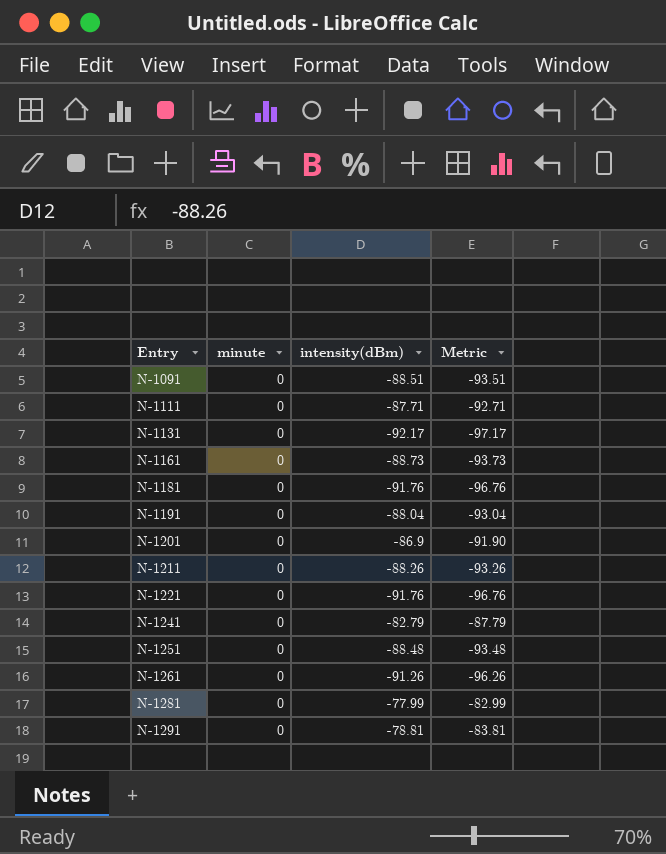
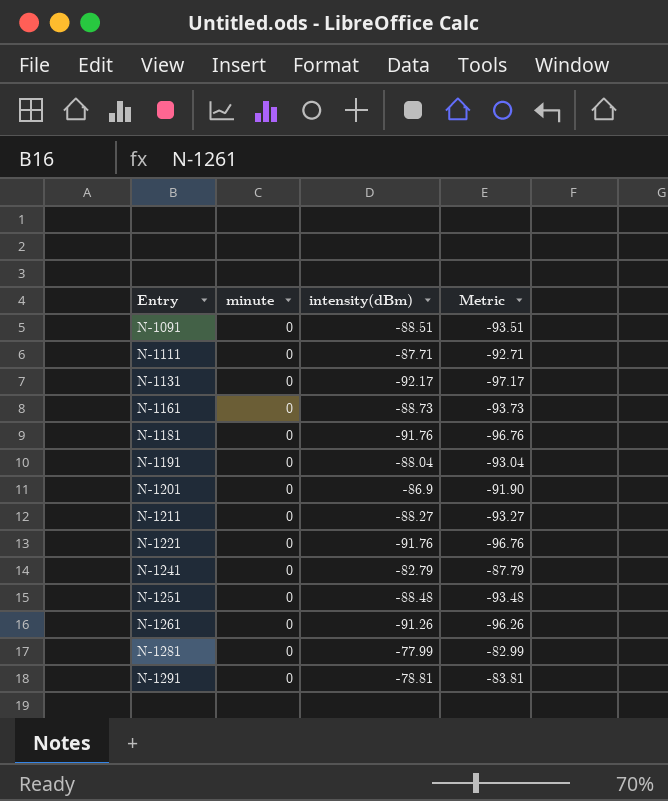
N-1211 | intensity(dBm): -88.26 -> -88.27
N-1211 | Metric: -93.26 -> -93.27

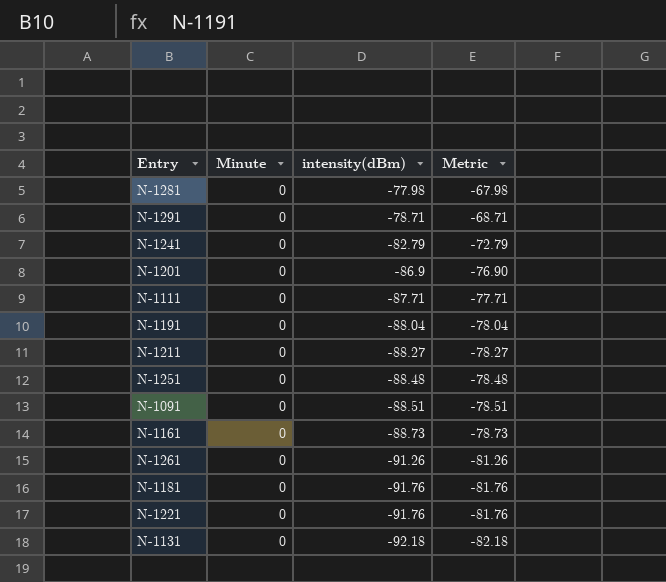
row order: Entry ascending -> intensity(dBm) descending
column name: minute -> Minute
column Metric | formula: [intensity(dBm)] - 5 -> [intensity(dBm)] + 10
N-1281 | intensity(dBm): -77.99 -> -77.98
N-1291 | intensity(dBm): -78.81 -> -78.71
N-1131 | intensity(dBm): -92.17 -> -92.18

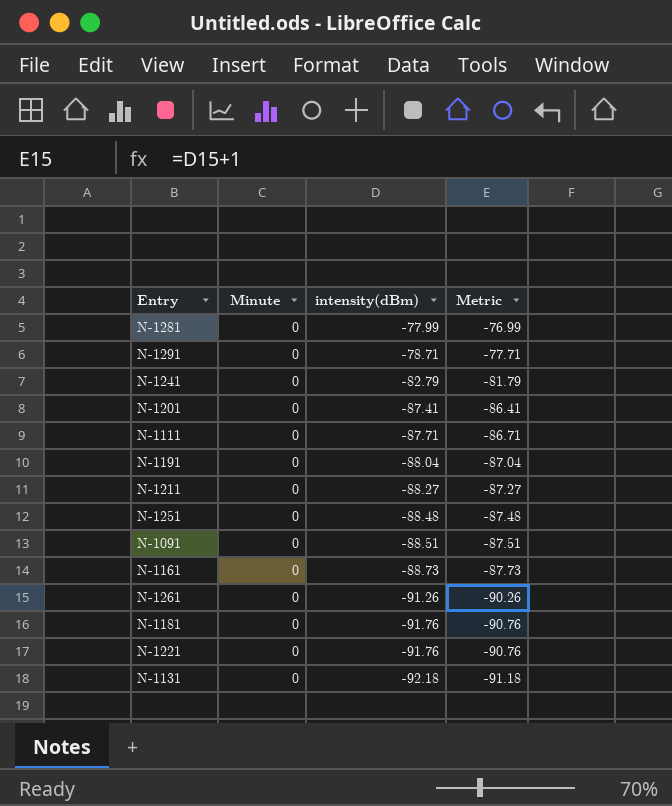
column Metric | formula: [intensity(dBm)] + 10 -> [intensity(dBm)] + 1
N-1281 | intensity(dBm): -77.98 -> -77.99
N-1201 | intensity(dBm): -86.9 -> -87.41

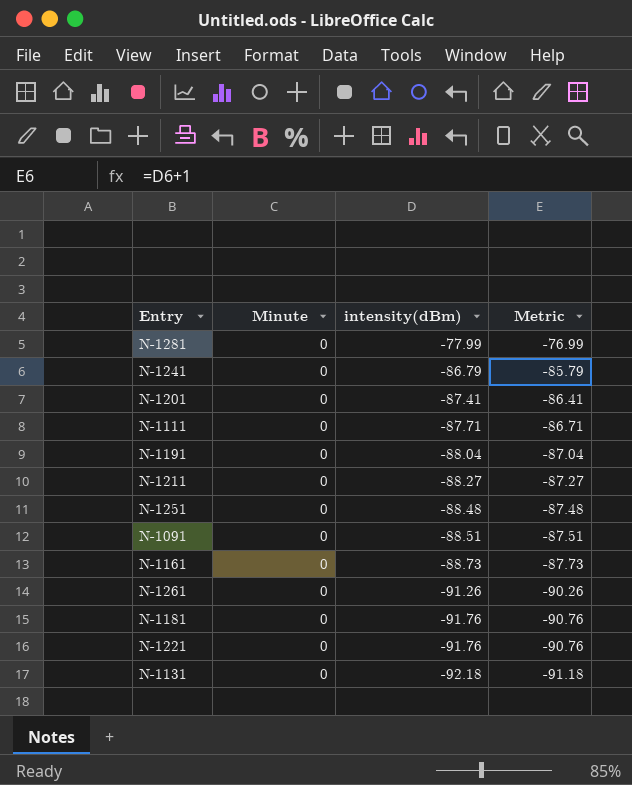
row N-1291: 0 | -78.71 | -77.71 -> none
N-1241 | intensity(dBm): -82.79 -> -86.79
N-1241 | Metric: -81.79 -> -85.79

